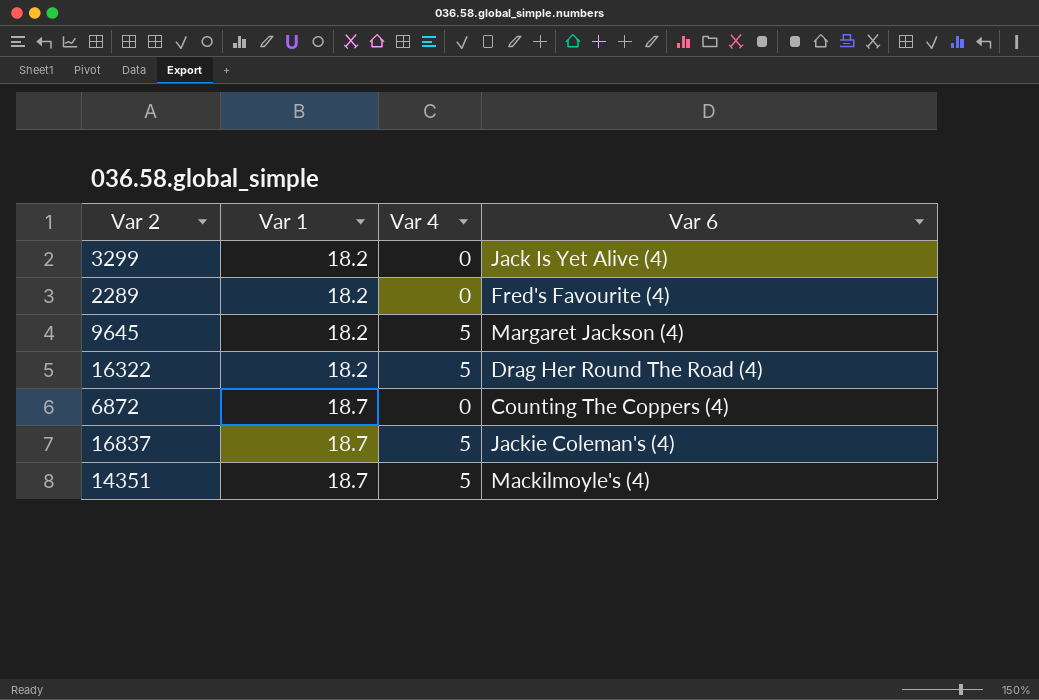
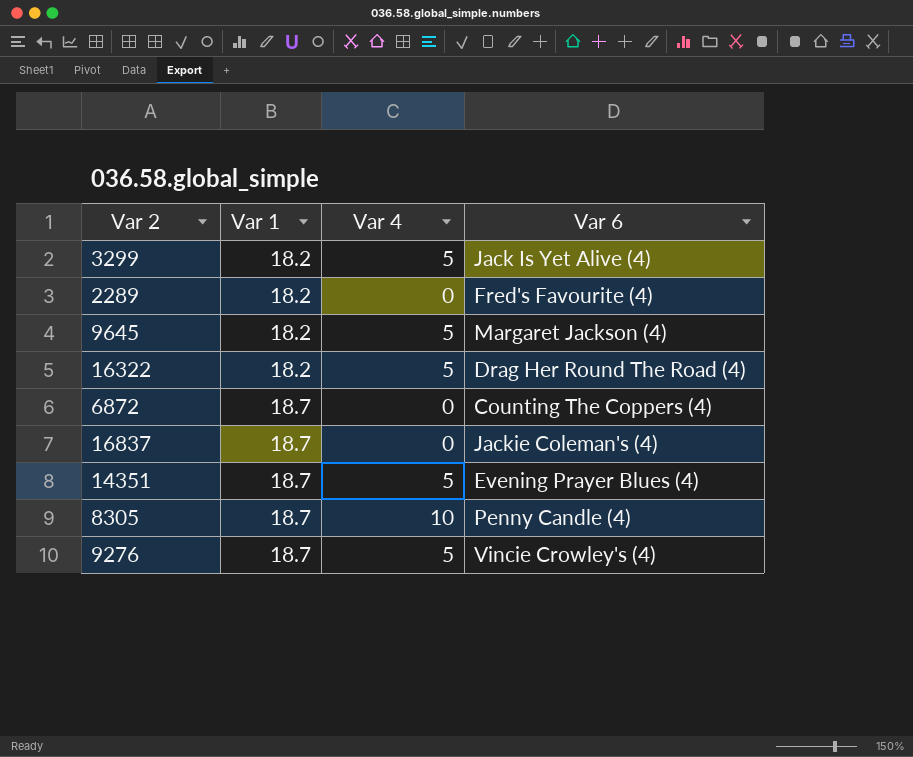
3299 | Var 4: 0 -> 5
16837 | Var 4: 5 -> 0
14351 | Var 6: Mackilmoyle's (4) -> Evening Prayer Blues (4)
row 8305: none -> 18.7 | 10 | Penny Candle (4)
row 9276: none -> 18.7 | 5 | Vincie Crowley's (4)

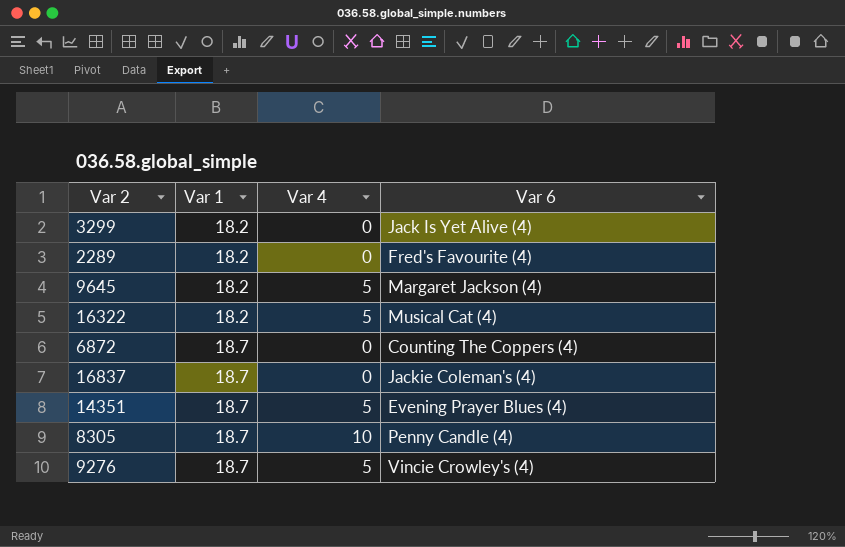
3299 | Var 4: 5 -> 0
16322 | Var 6: Drag Her Round The Road (4) -> Musical Cat (4)

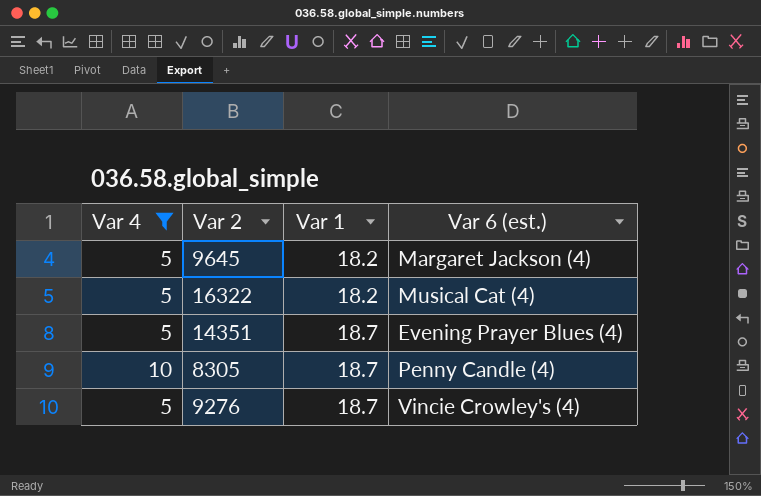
filter: none -> Var 4 != 0
column Var 4 | position: 3 -> 1
column name: Var 6 -> Var 6 (est.)

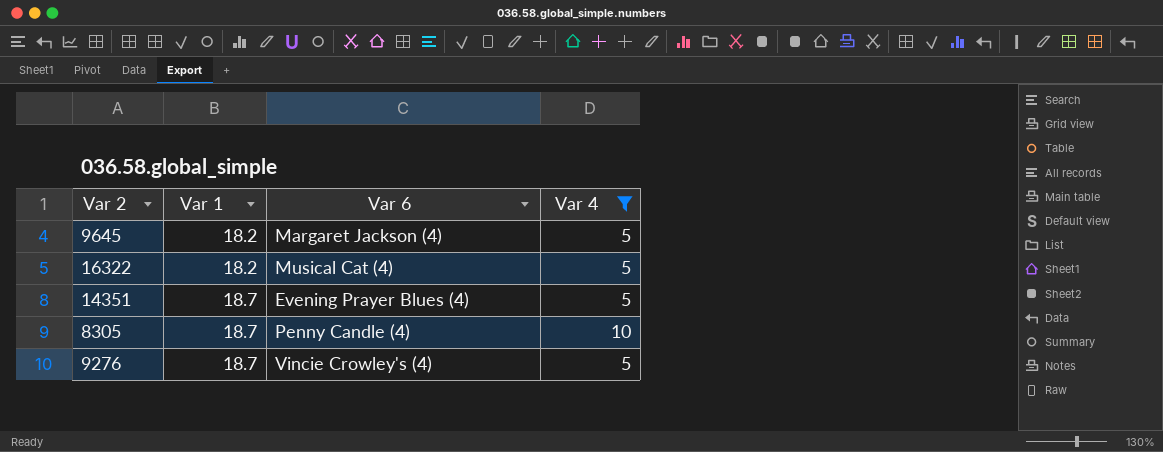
column name: Var 6 (est.) -> Var 6
column Var 4 | position: 1 -> 4

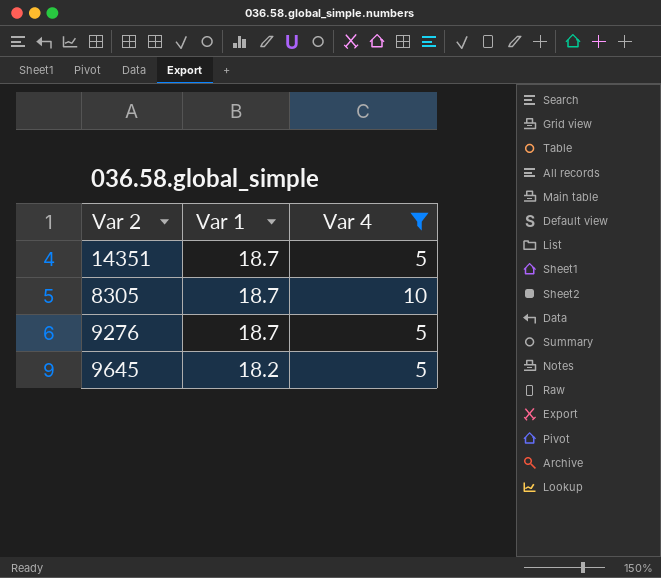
row order: Var 1 ascending -> Var 1 descending
column Var 6 | position: 3 -> none
row 16322: 18.2 | Musical Cat (4) | 5 -> none

